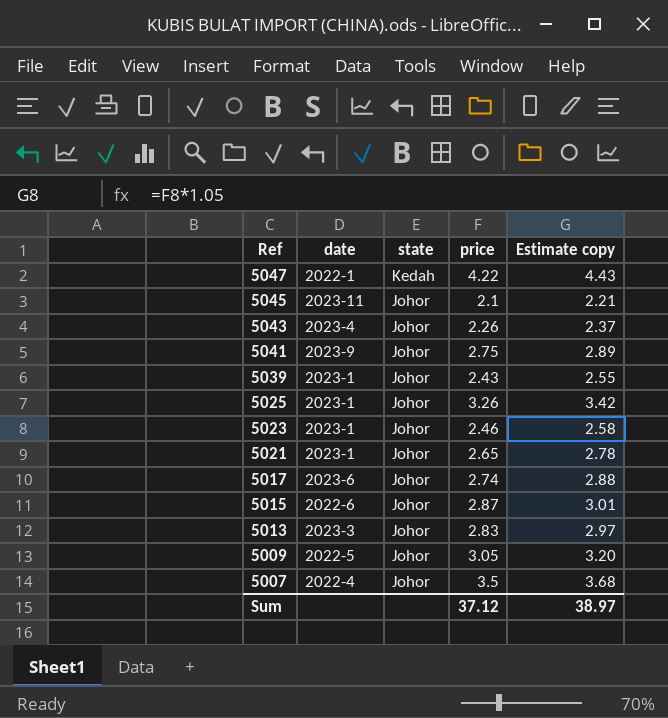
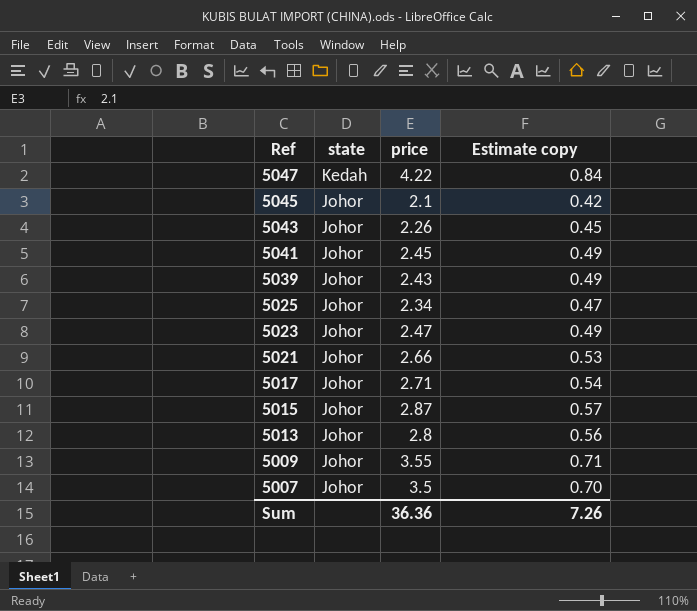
column date | position: 2 -> none
column Estimate copy | formula: [price] * 1.05 -> [price] * 0.2
5041 | price: 2.75 -> 2.45
5025 | price: 3.26 -> 2.34
5023 | price: 2.46 -> 2.47
5021 | price: 2.65 -> 2.66
5017 | price: 2.74 -> 2.71
5013 | price: 2.83 -> 2.8
5009 | price: 3.05 -> 3.55
Sum | price: 37.12 -> 36.36
Sum | Estimate copy: 38.97 -> 7.26

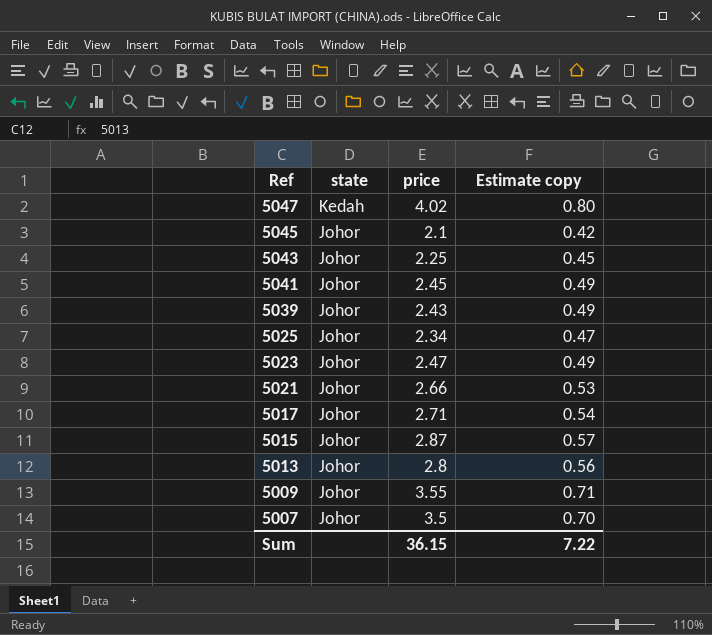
5047 | price: 4.22 -> 4.02
5047 | Estimate copy: 0.84 -> 0.80
5043 | price: 2.26 -> 2.25
Sum | price: 36.36 -> 36.15
Sum | Estimate copy: 7.26 -> 7.22

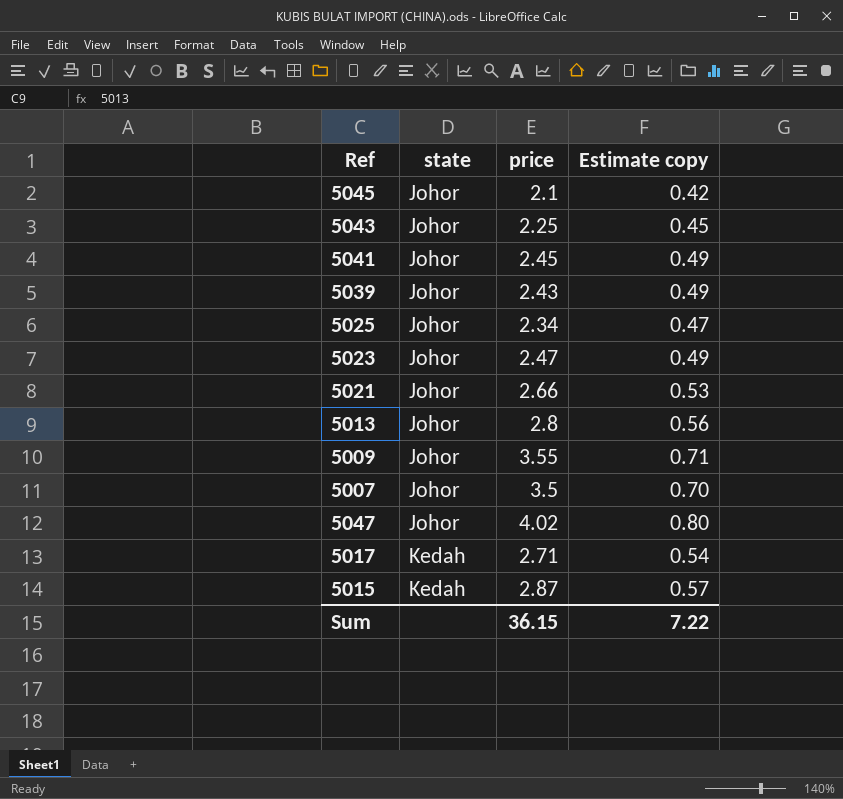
row order: Ref descending -> state ascending
5047 | state: Kedah -> Johor
5017 | state: Johor -> Kedah
5015 | state: Johor -> Kedah

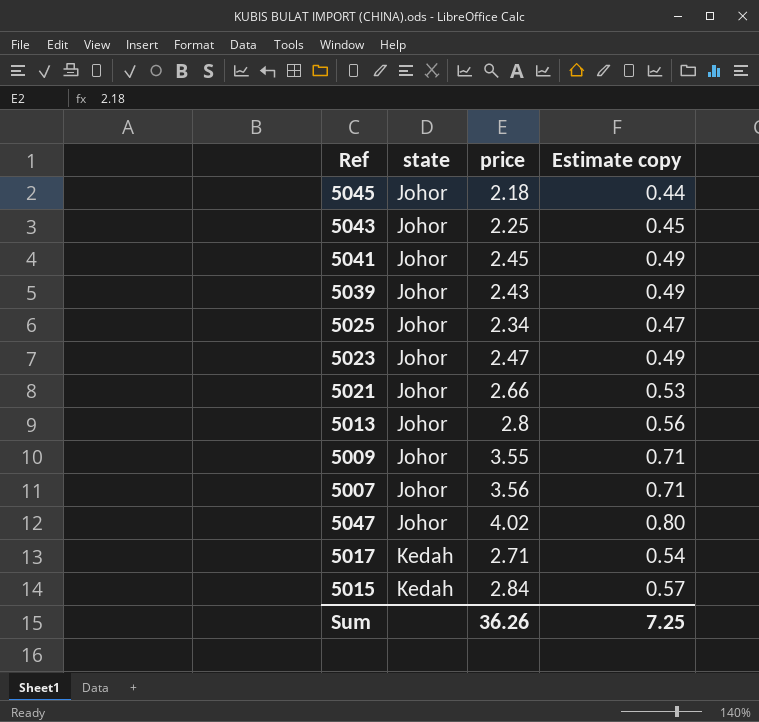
5045 | price: 2.1 -> 2.18
5045 | Estimate copy: 0.42 -> 0.44
5007 | price: 3.5 -> 3.56
5007 | Estimate copy: 0.70 -> 0.71
5015 | price: 2.87 -> 2.84
Sum | price: 36.15 -> 36.26
Sum | Estimate copy: 7.22 -> 7.25

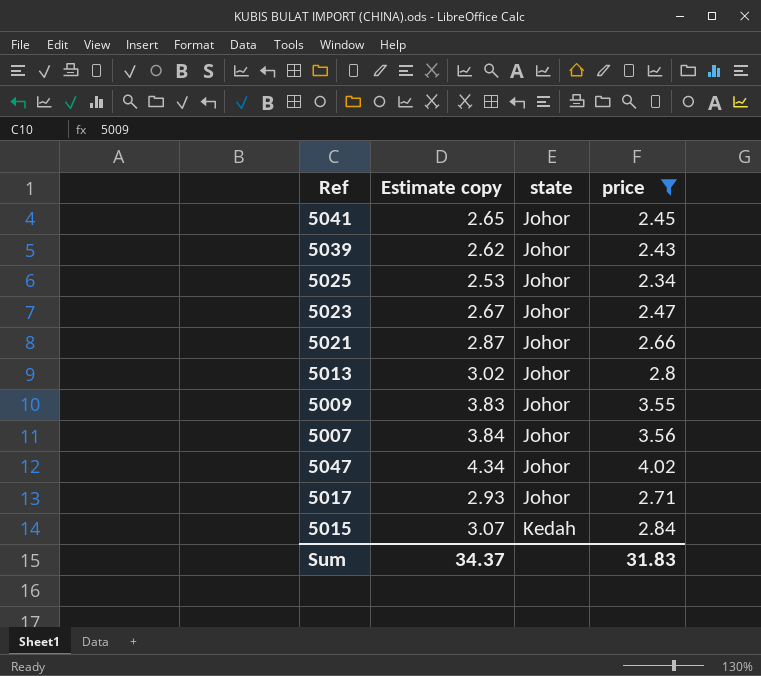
filter: none -> price >= 2.34
column Estimate copy | formula: [price] * 0.2 -> [price] * 1.08
column Estimate copy | position: 4 -> 2
5017 | state: Kedah -> Johor
Sum | Estimate copy: 7.25 -> 34.37
Sum | price: 36.26 -> 31.83

